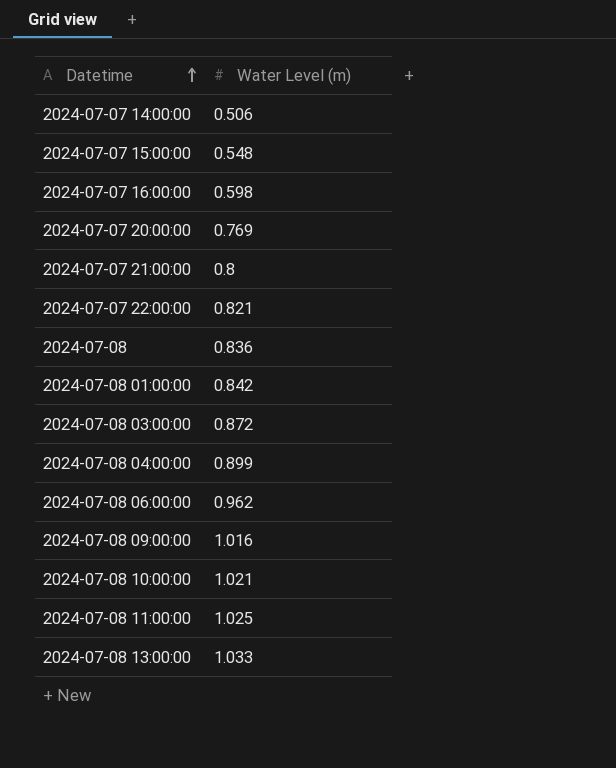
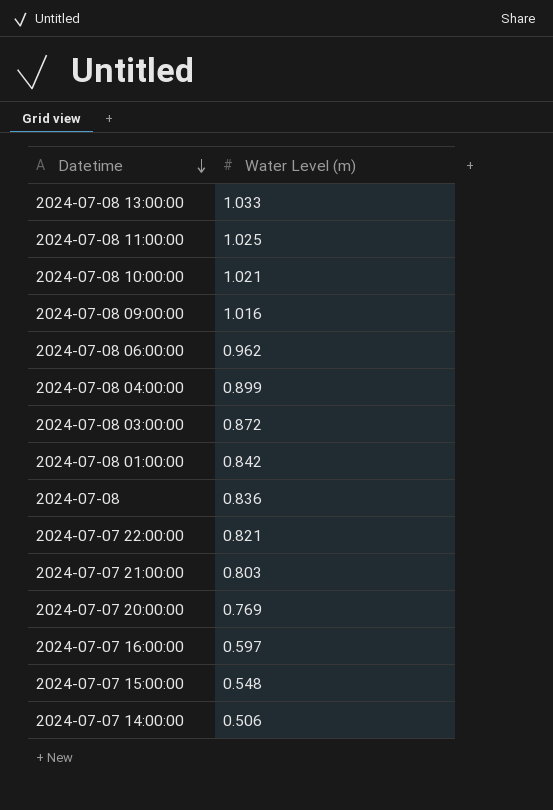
row order: Datetime ascending -> Datetime descending
2024-07-07 21:00:00 | Water Level (m): 0.8 -> 0.803
2024-07-07 16:00:00 | Water Level (m): 0.598 -> 0.597

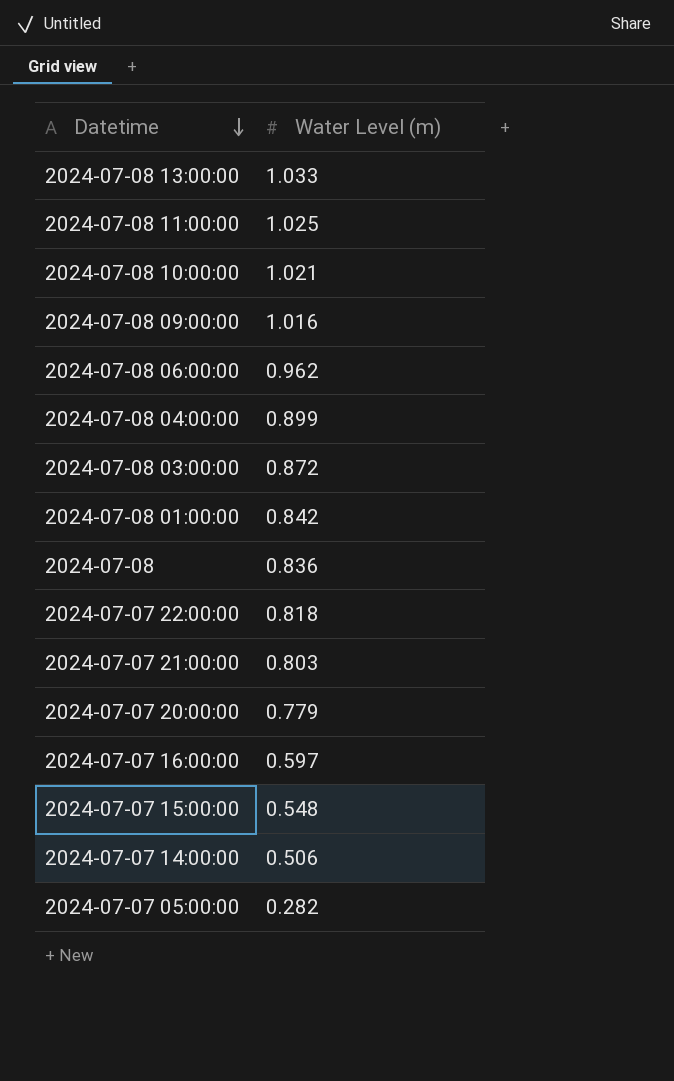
2024-07-07 22:00:00 | Water Level (m): 0.821 -> 0.818
2024-07-07 20:00:00 | Water Level (m): 0.769 -> 0.779
row 2024-07-07 05:00:00: none -> 0.282

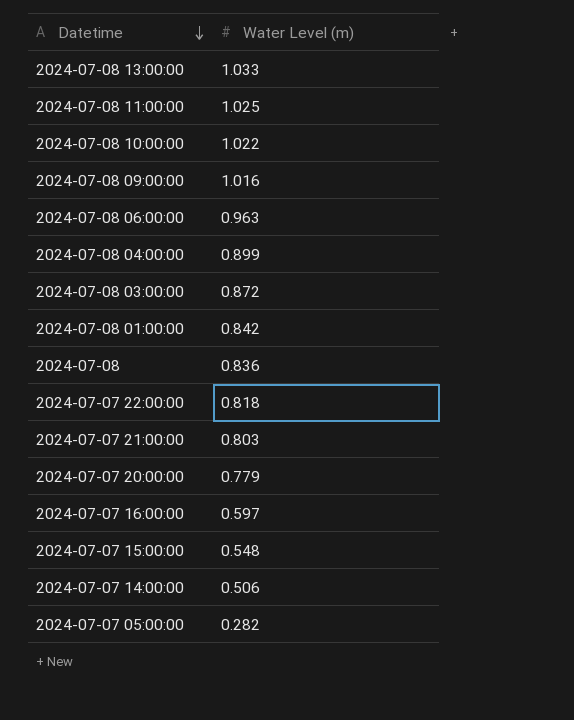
2024-07-08 10:00:00 | Water Level (m): 1.021 -> 1.022
2024-07-08 06:00:00 | Water Level (m): 0.962 -> 0.963

